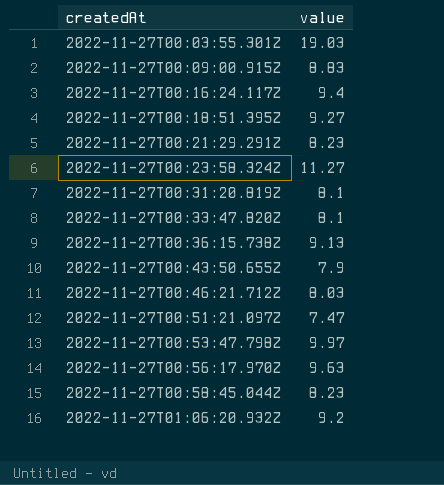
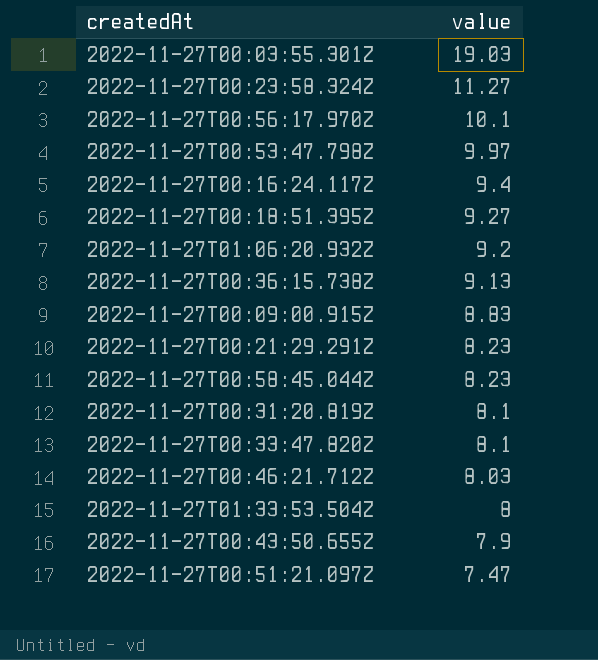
row order: createdAt ascending -> value descending
2022-11-27T00:56:17.970Z | value: 9.63 -> 10.1
row 2022-11-27T01:33:53.504Z: none -> 8

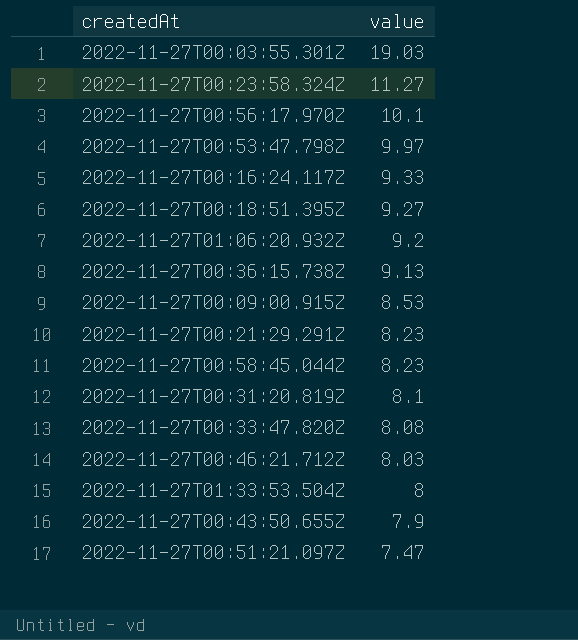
2022-11-27T00:16:24.117Z | value: 9.4 -> 9.33
2022-11-27T00:09:00.915Z | value: 8.83 -> 8.53
2022-11-27T00:33:47.820Z | value: 8.1 -> 8.08

